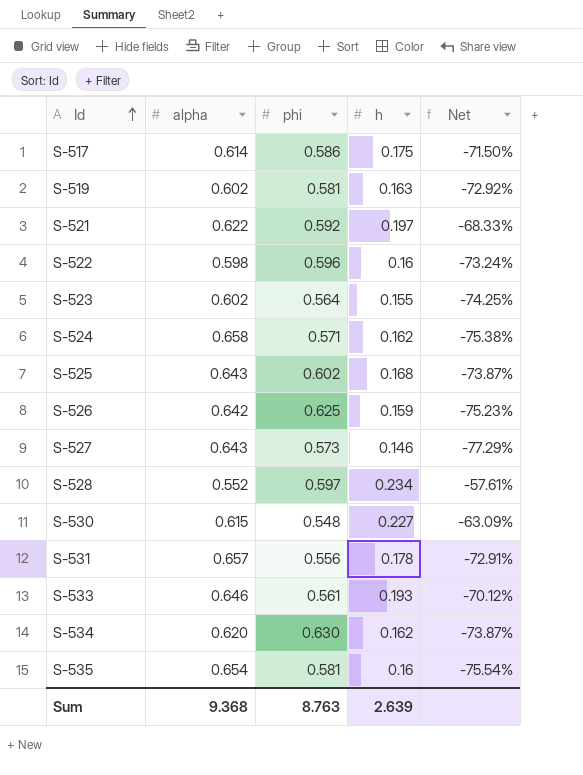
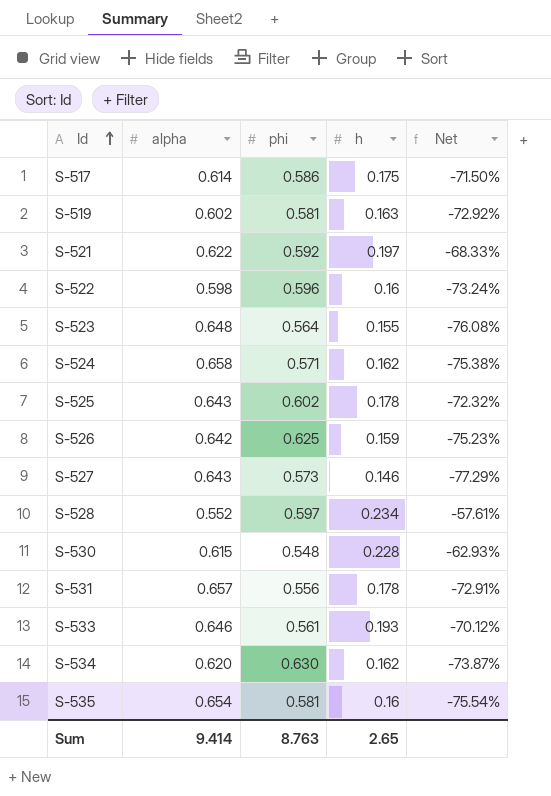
S-523 | alpha: 0.602 -> 0.648
S-523 | Net: -74.25% -> -76.08%
S-525 | h: 0.168 -> 0.178
S-525 | Net: -73.87% -> -72.32%
S-530 | h: 0.227 -> 0.228
S-530 | Net: -63.09% -> -62.93%
Sum | alpha: 9.368 -> 9.414
Sum | h: 2.639 -> 2.65

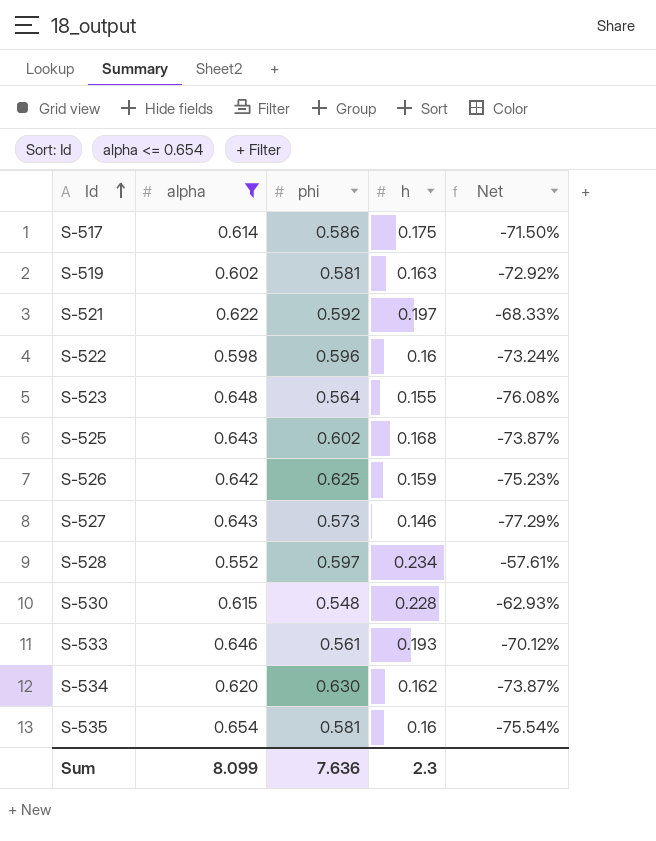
filter: none -> alpha <= 0.654
S-525 | h: 0.178 -> 0.168
S-525 | Net: -72.32% -> -73.87%
Sum | alpha: 9.414 -> 8.099
Sum | phi: 8.763 -> 7.636
Sum | h: 2.65 -> 2.3

